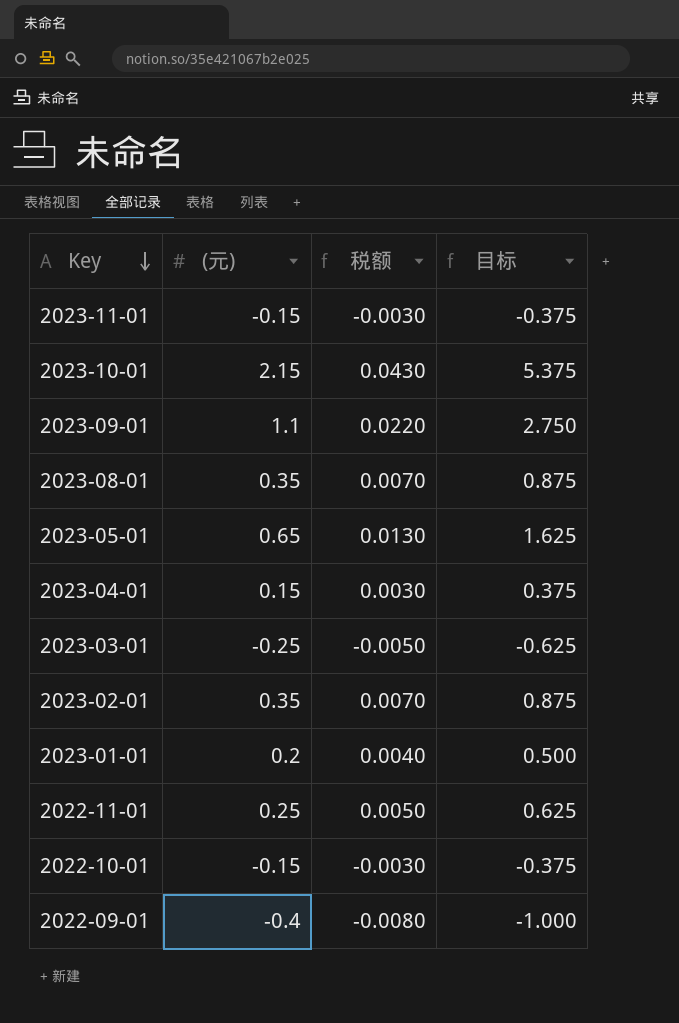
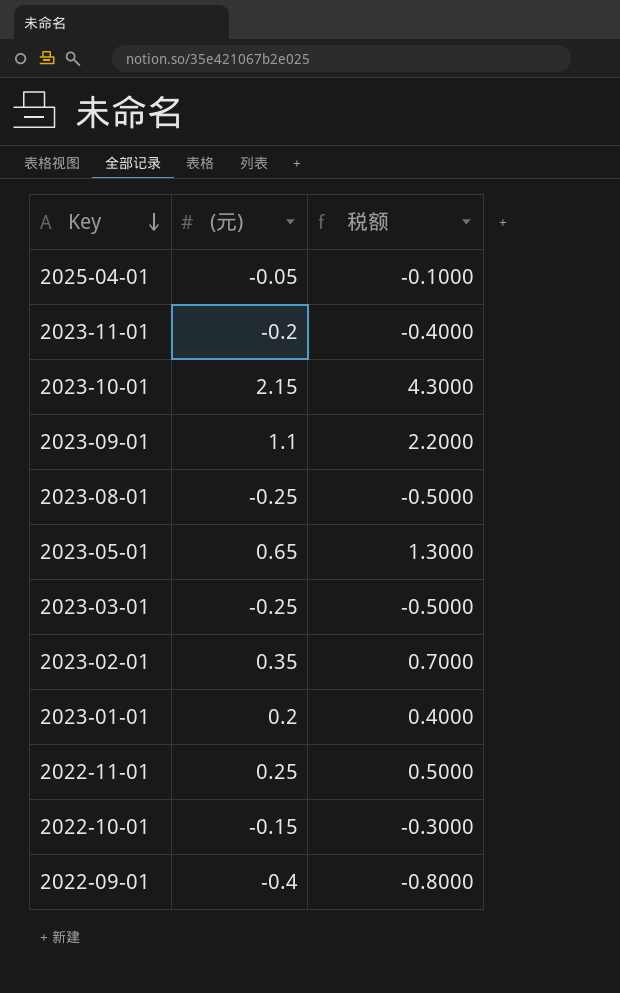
column 目标 | formula: [(元)] * 2.5 -> none
column 税额 | formula: [(元)] * 0.02 -> [(元)] * 2
row 2023-04-01: 0.15 | 0.0030 | 0.375 -> none
row 2025-04-01: none -> -0.05 | -0.1000
2023-11-01 | (元): -0.15 -> -0.2
2023-08-01 | (元): 0.35 -> -0.25

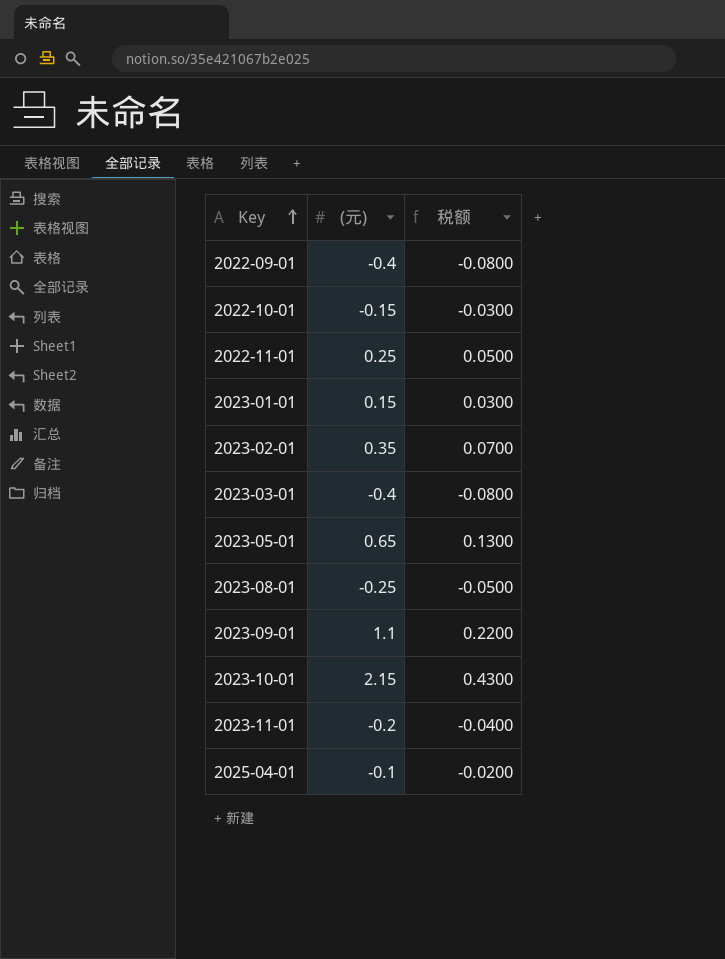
row order: Key descending -> Key ascending
column 税额 | formula: [(元)] * 2 -> [(元)] * 0.2
2023-01-01 | (元): 0.2 -> 0.15
2023-03-01 | (元): -0.25 -> -0.4
2025-04-01 | (元): -0.05 -> -0.1

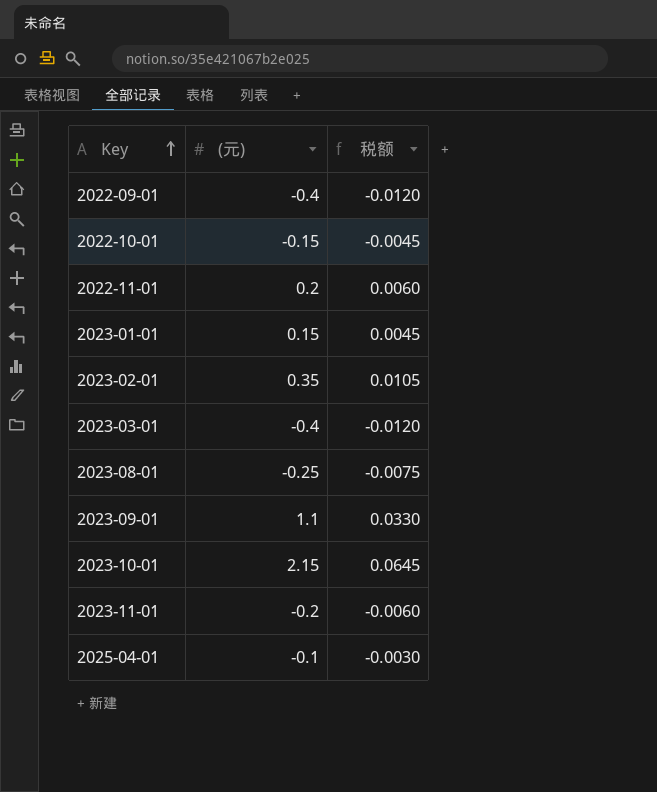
column 税额 | formula: [(元)] * 0.2 -> [(元)] * 0.03
row 2023-05-01: 0.65 | 0.1300 -> none
2022-11-01 | (元): 0.25 -> 0.2

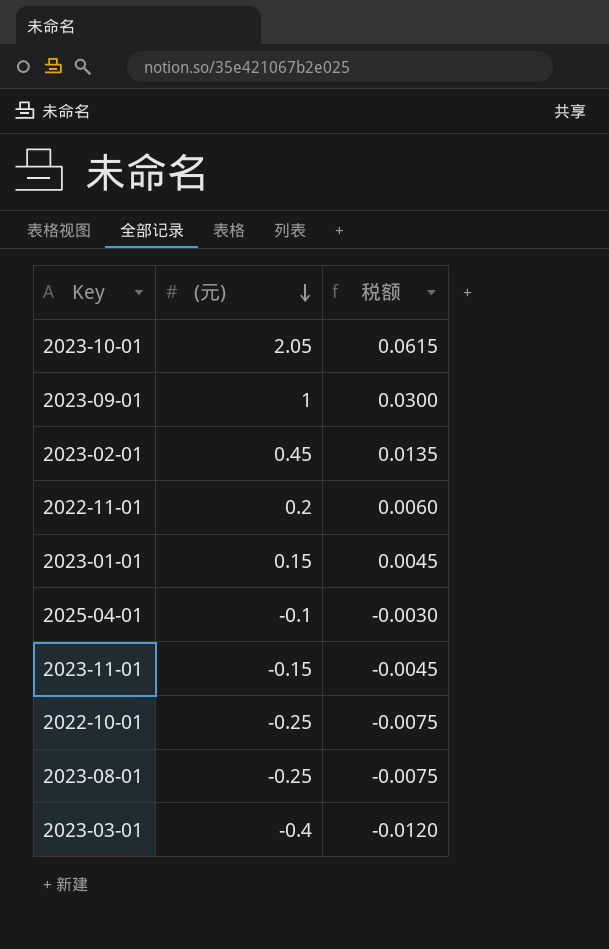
row order: Key ascending -> (元) descending
row 2022-09-01: -0.4 | -0.0120 -> none
2023-10-01 | (元): 2.15 -> 2.05
2023-10-01 | 税额: 0.0645 -> 0.0615
2023-09-01 | (元): 1.1 -> 1
2023-09-01 | 税额: 0.0330 -> 0.0300
2023-02-01 | (元): 0.35 -> 0.45
2023-02-01 | 税额: 0.0105 -> 0.0135
2023-11-01 | (元): -0.2 -> -0.15
2023-11-01 | 税额: -0.0060 -> -0.0045
2022-10-01 | (元): -0.15 -> -0.25
2022-10-01 | 税额: -0.0045 -> -0.0075

